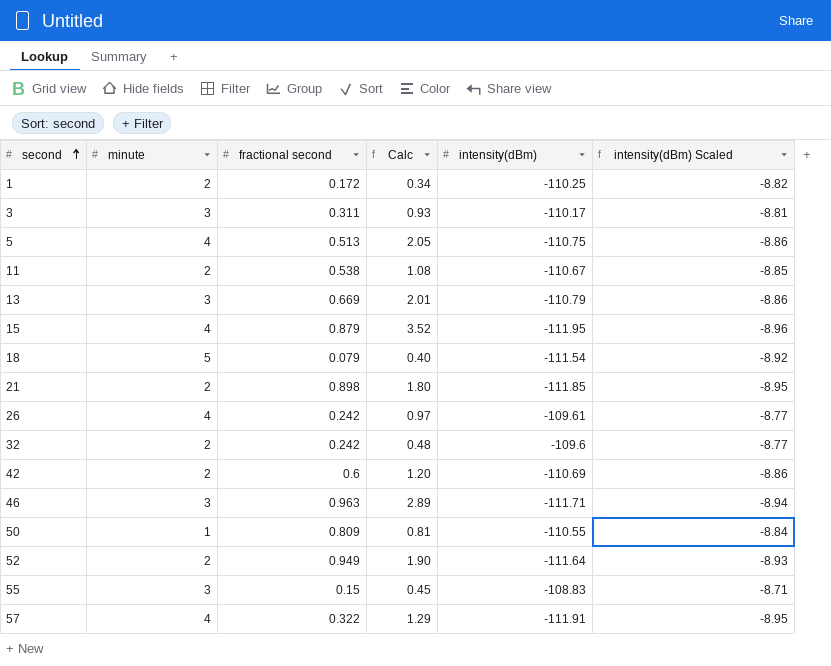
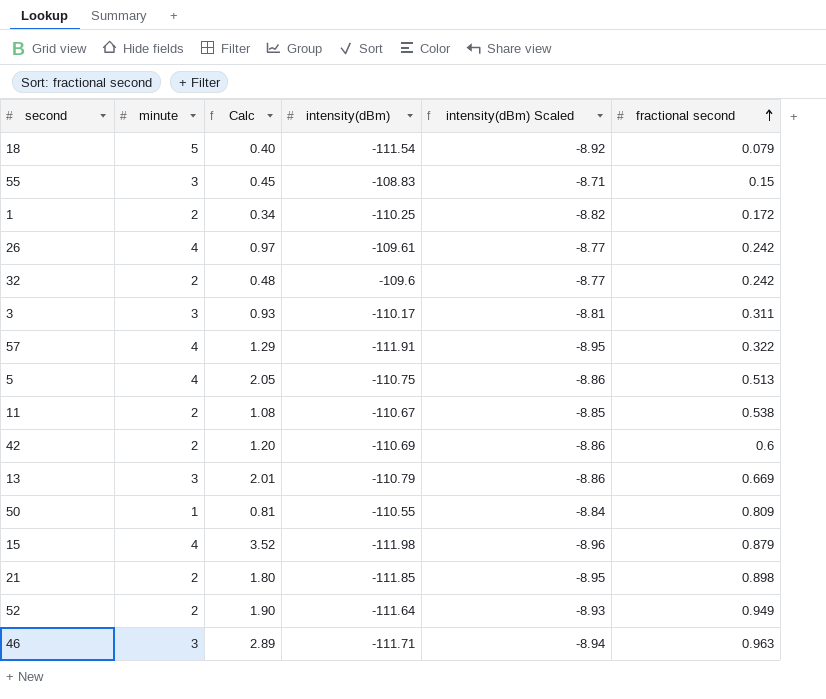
row order: second ascending -> fractional second ascending
column fractional second | position: 3 -> 6
15 | intensity(dBm): -111.95 -> -111.98

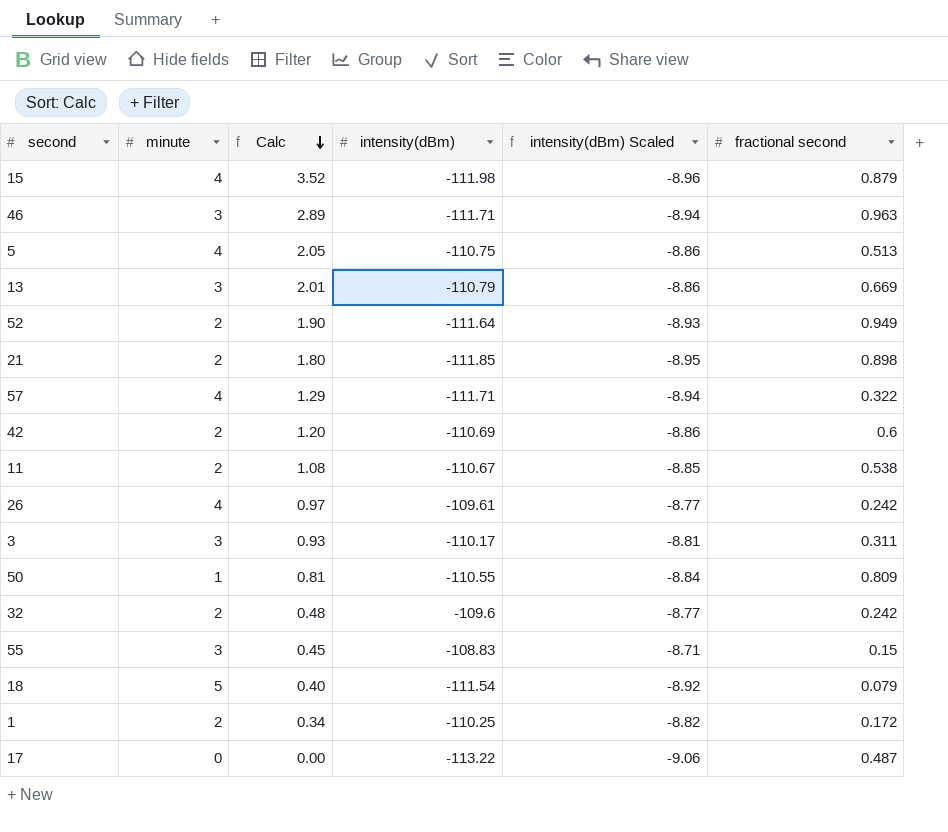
row order: fractional second ascending -> Calc descending
57 | intensity(dBm): -111.91 -> -111.71
57 | intensity(dBm) Scaled: -8.95 -> -8.94
row 17: none -> 0 | 0.00 | -113.22 | -9.06 | 0.487

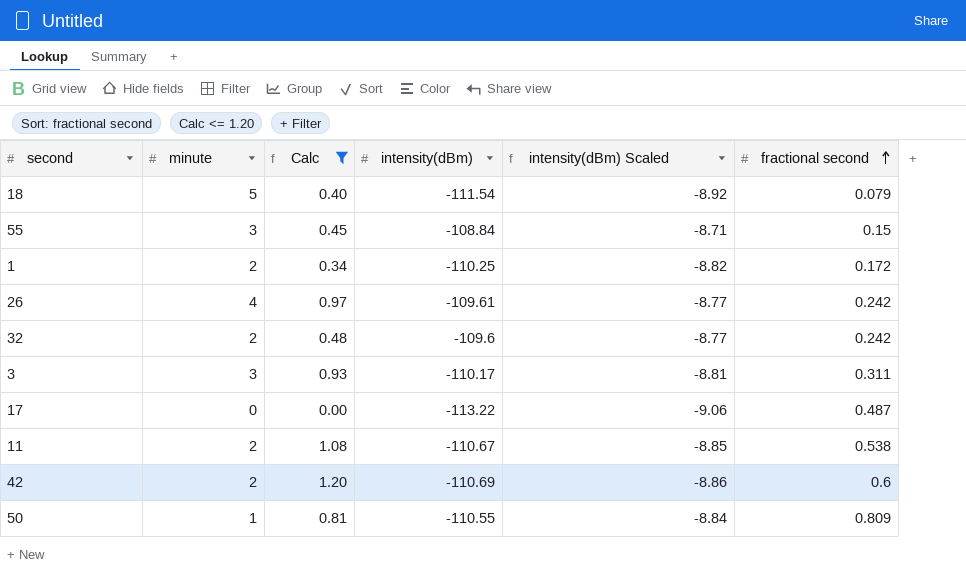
filter: none -> Calc <= 1.20
row order: Calc descending -> fractional second ascending
55 | intensity(dBm): -108.83 -> -108.84

